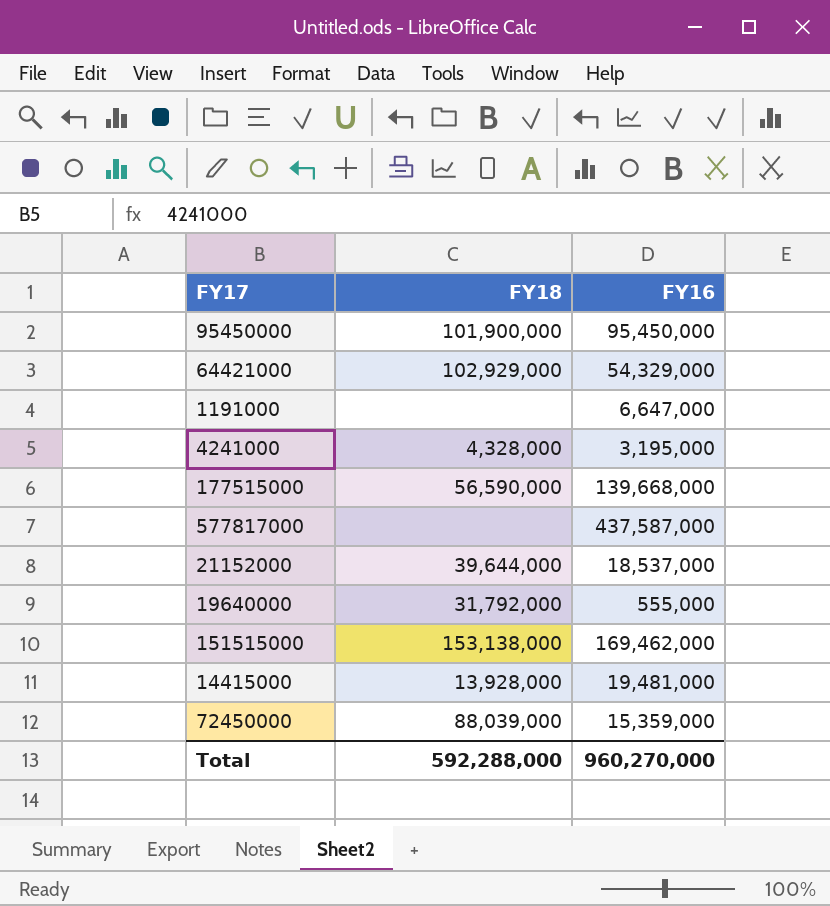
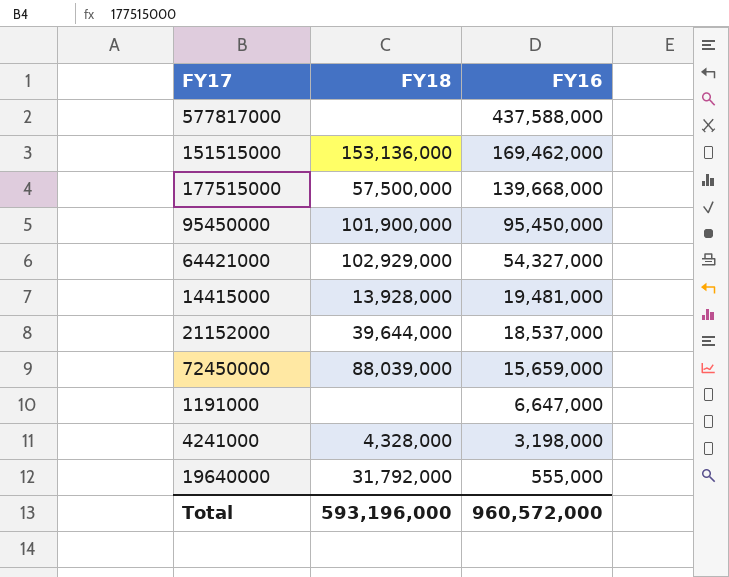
row order: none -> FY16 descending
577817000 | FY16: 437,587,000 -> 437,588,000
151515000 | FY18: 153,138,000 -> 153,136,000
177515000 | FY18: 56,590,000 -> 57,500,000
64421000 | FY16: 54,329,000 -> 54,327,000
72450000 | FY16: 15,359,000 -> 15,659,000
4241000 | FY16: 3,195,000 -> 3,198,000
Total | FY18: 592,288,000 -> 593,196,000
Total | FY16: 960,270,000 -> 960,572,000

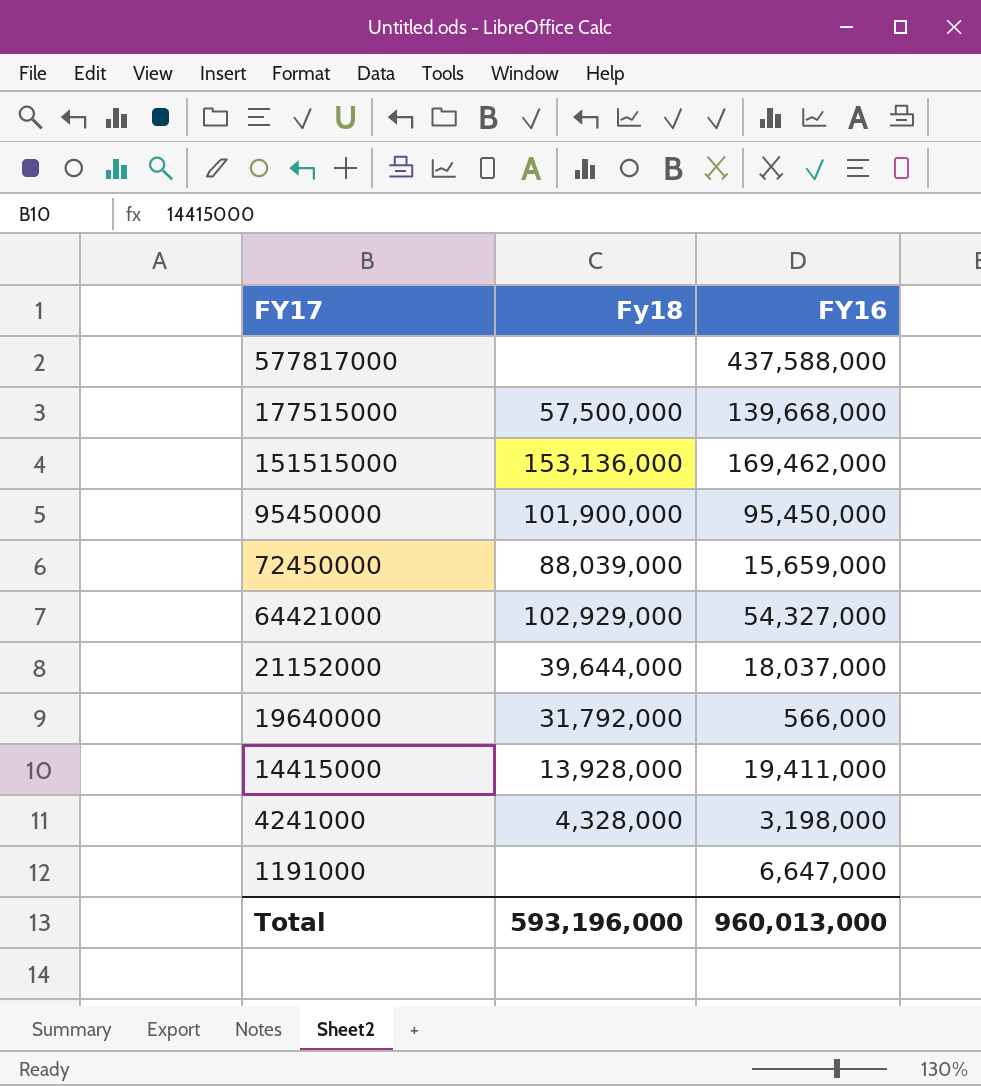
row order: FY16 descending -> FY17 descending
column name: FY18 -> Fy18
21152000 | FY16: 18,537,000 -> 18,037,000
19640000 | FY16: 555,000 -> 566,000
14415000 | FY16: 19,481,000 -> 19,411,000
Total | FY16: 960,572,000 -> 960,013,000

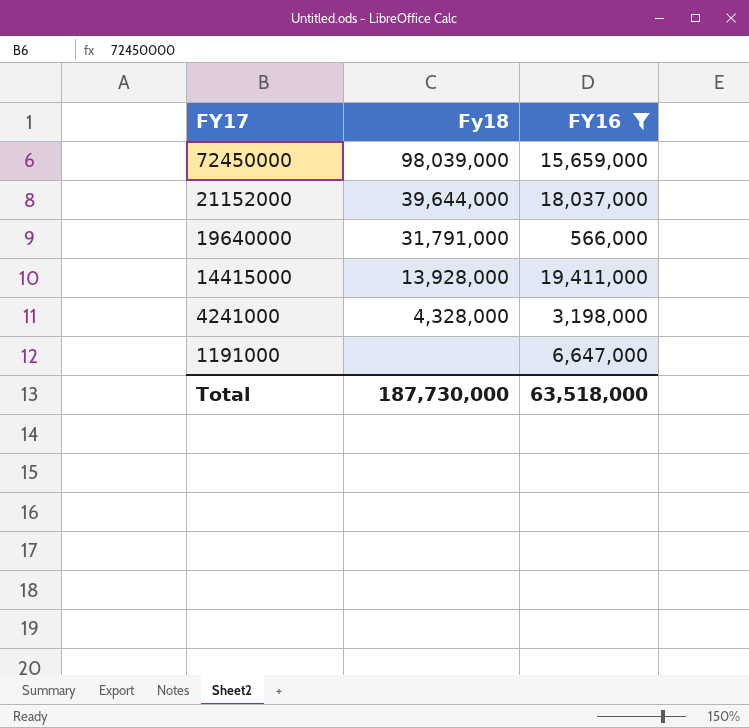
filter: none -> FY16 <= 19,411,000
72450000 | Fy18: 88,039,000 -> 98,039,000
19640000 | Fy18: 31,792,000 -> 31,791,000
Total | Fy18: 593,196,000 -> 187,730,000
Total | FY16: 960,013,000 -> 63,518,000

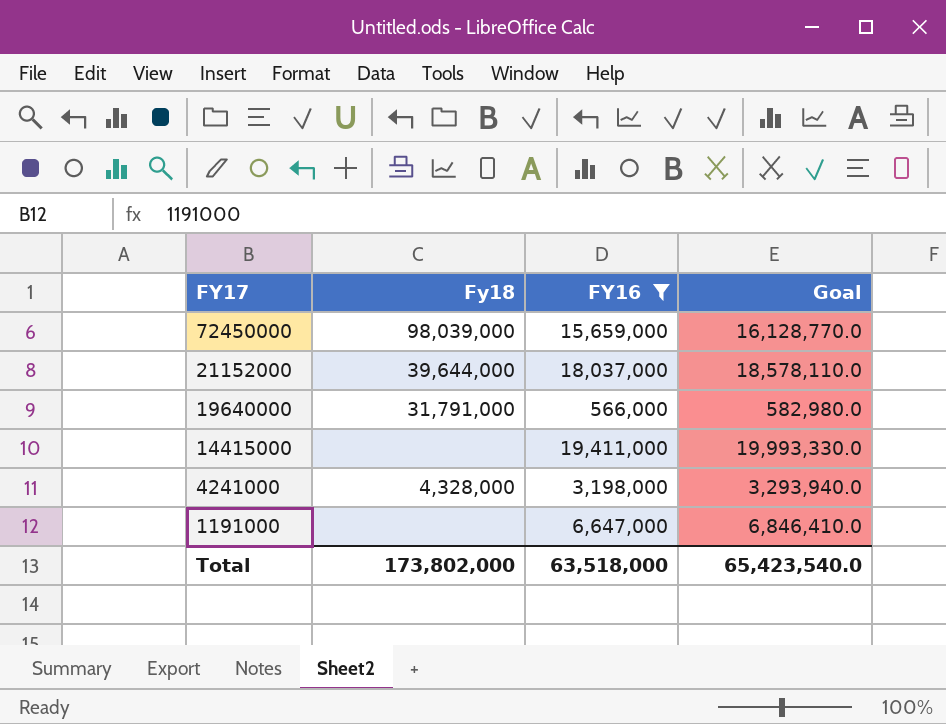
column Goal | formula: none -> [FY16] * 1.03
14415000 | Fy18: 13,928,000 -> none
Total | Fy18: 187,730,000 -> 173,802,000

